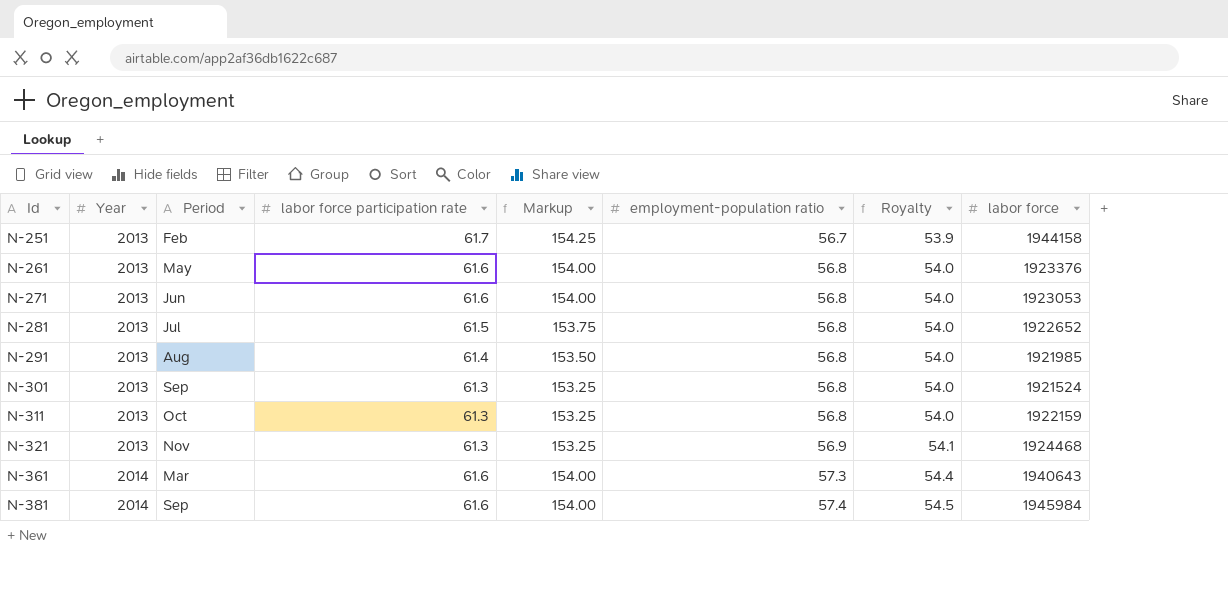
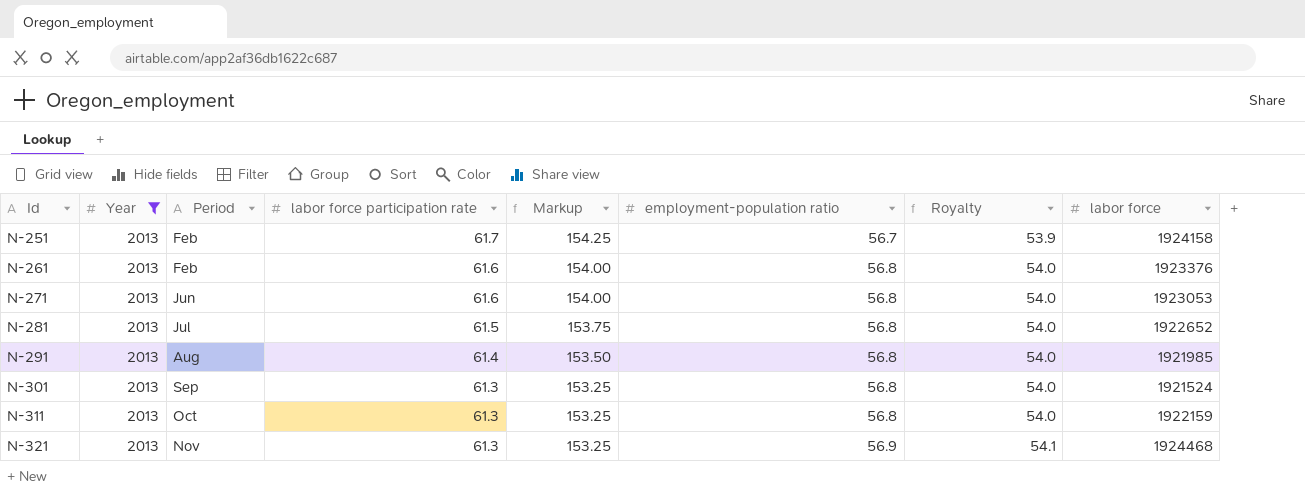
filter: none -> Year = 2013
N-251 | labor force: 1944158 -> 1924158
N-261 | Period: May -> Feb

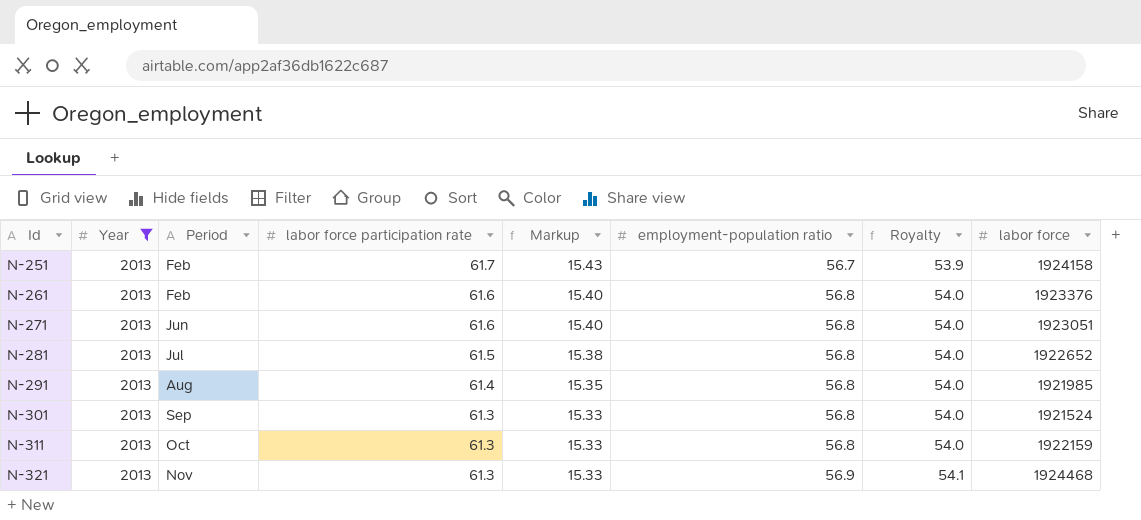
column Markup | formula: [labor force participation rate] * 2.5 -> [labor force participation rate] * 0.25
N-271 | labor force: 1923053 -> 1923051

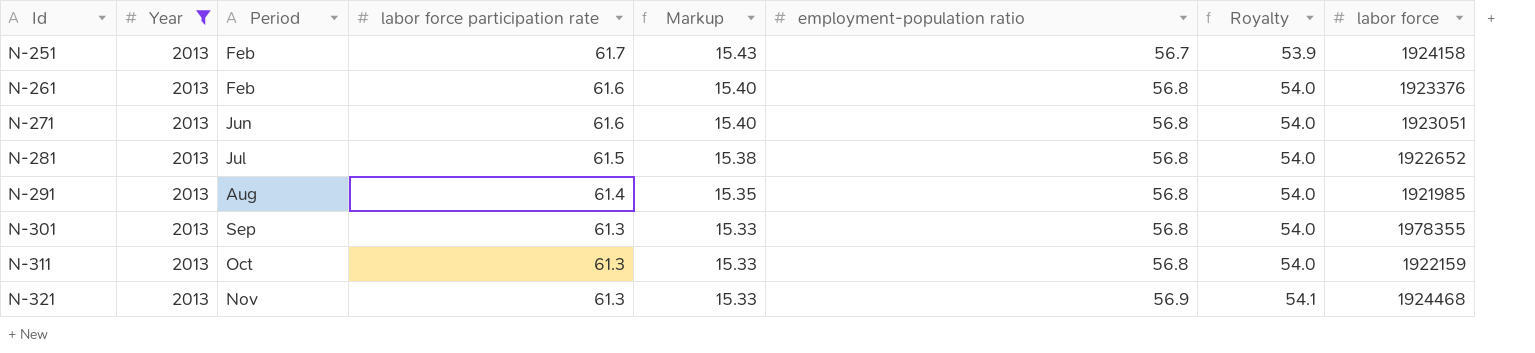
N-301 | labor force: 1921524 -> 1978355

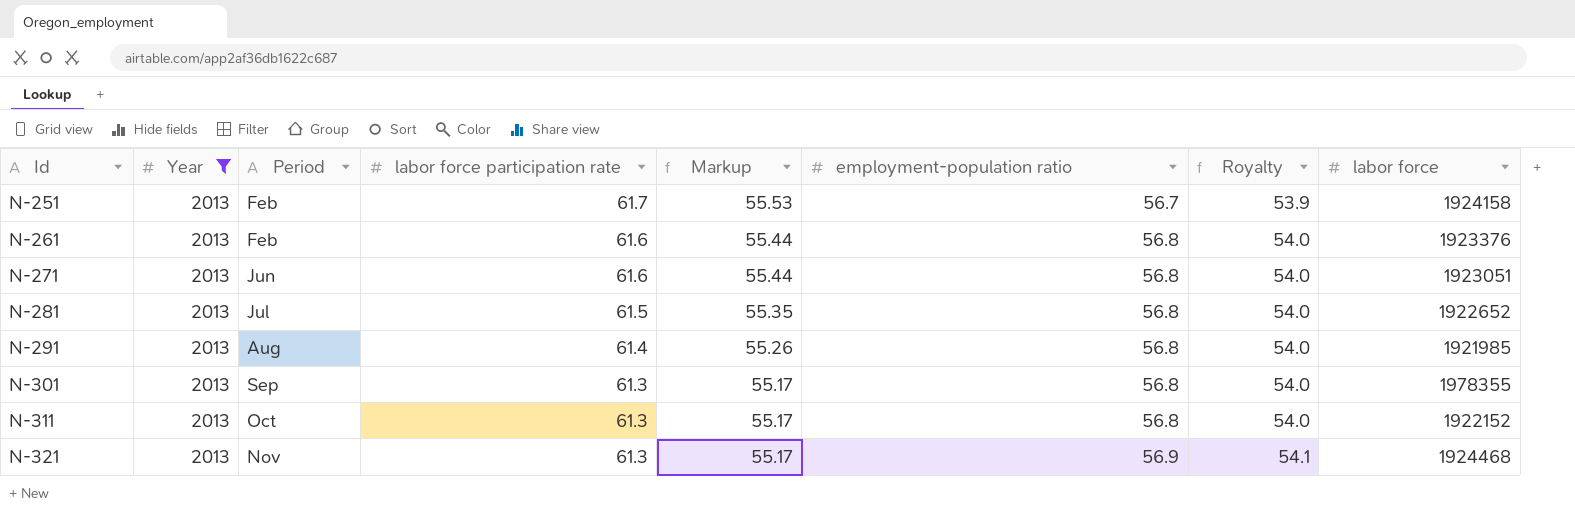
column Markup | formula: [labor force participation rate] * 0.25 -> [labor force participation rate] * 0.9
N-311 | labor force: 1922159 -> 1922152

